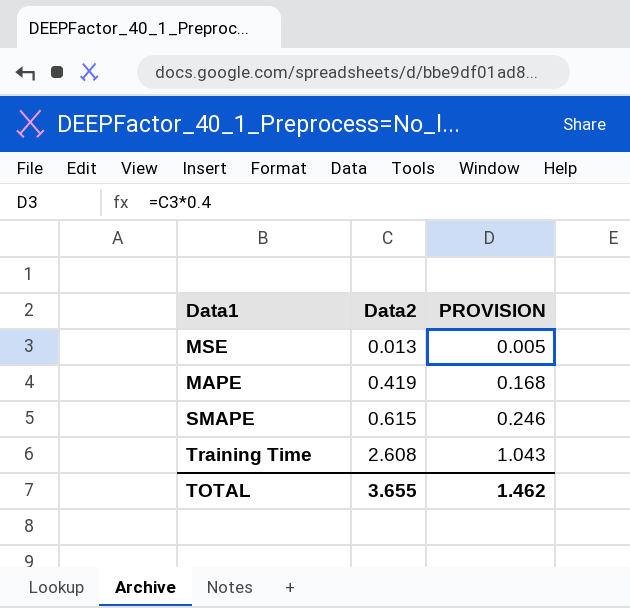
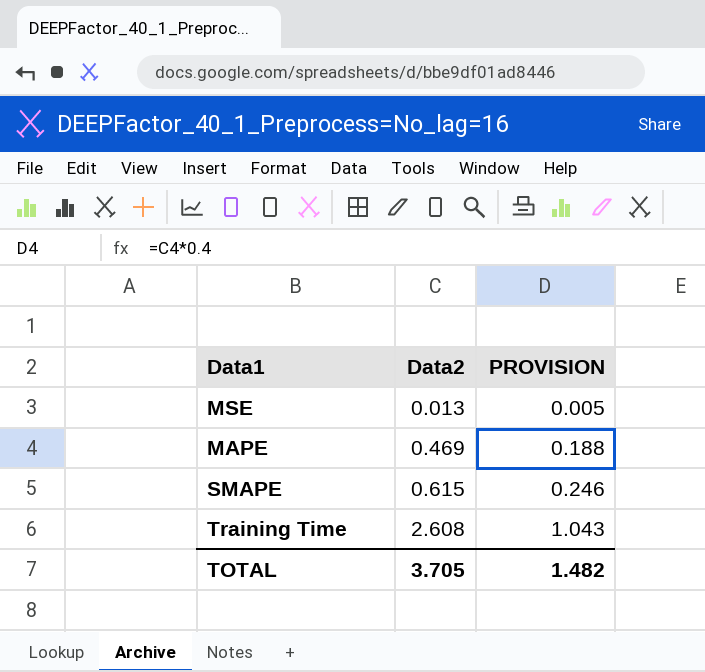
MAPE | Data2: 0.419 -> 0.469
MAPE | PROVISION: 0.168 -> 0.188
TOTAL | Data2: 3.655 -> 3.705
TOTAL | PROVISION: 1.462 -> 1.482

